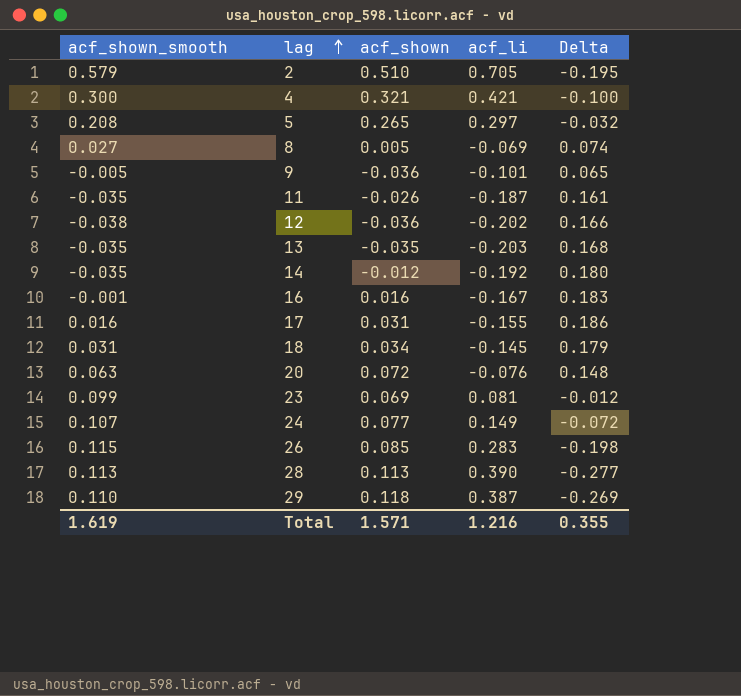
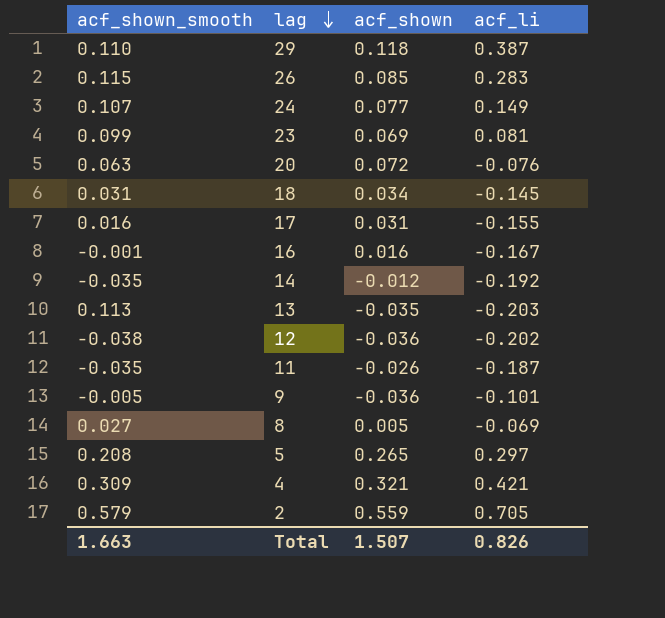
row order: lag ascending -> lag descending
column Delta | formula: [acf_shown] - [acf_li] -> none
row 28: 0.113 | 0.113 | 0.390 | -0.277 -> none
13 | acf_shown_smooth: -0.035 -> 0.113
4 | acf_shown_smooth: 0.300 -> 0.309
2 | acf_shown: 0.510 -> 0.559
Total | acf_shown_smooth: 1.619 -> 1.663
Total | acf_shown: 1.571 -> 1.507
Total | acf_li: 1.216 -> 0.826

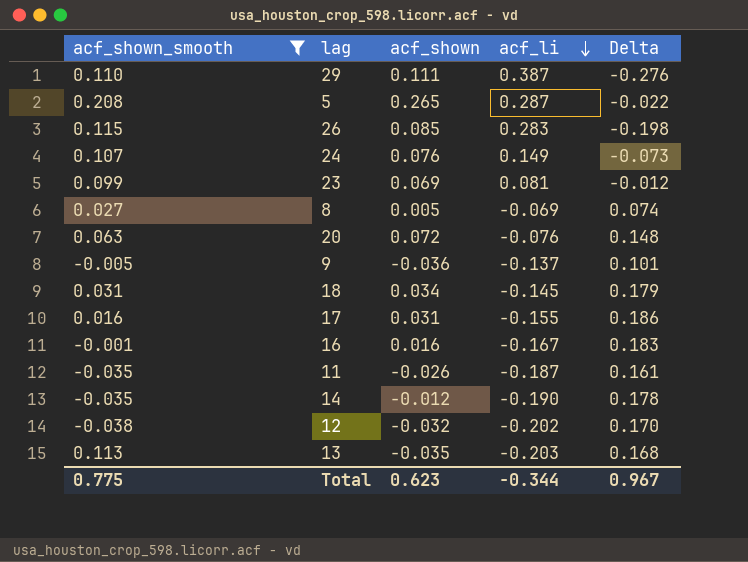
filter: none -> acf_shown_smooth <= 0.208
row order: lag descending -> acf_li descending
column Delta | formula: none -> [acf_shown] - [acf_li]
29 | acf_shown: 0.118 -> 0.111
5 | acf_li: 0.297 -> 0.287
24 | acf_shown: 0.077 -> 0.076
9 | acf_li: -0.101 -> -0.137
14 | acf_li: -0.192 -> -0.190
12 | acf_shown: -0.036 -> -0.032
Total | acf_shown_smooth: 1.663 -> 0.775
Total | acf_shown: 1.507 -> 0.623
Total | acf_li: 0.826 -> -0.344

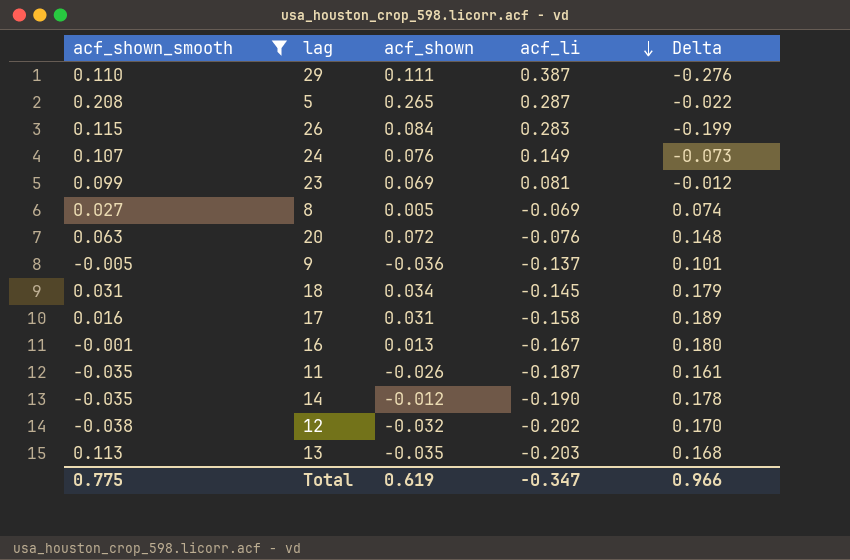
26 | acf_shown: 0.085 -> 0.084
26 | Delta: -0.198 -> -0.199
17 | acf_li: -0.155 -> -0.158
17 | Delta: 0.186 -> 0.189
16 | acf_shown: 0.016 -> 0.013
16 | Delta: 0.183 -> 0.180
Total | acf_shown: 0.623 -> 0.619
Total | acf_li: -0.344 -> -0.347
Total | Delta: 0.967 -> 0.966

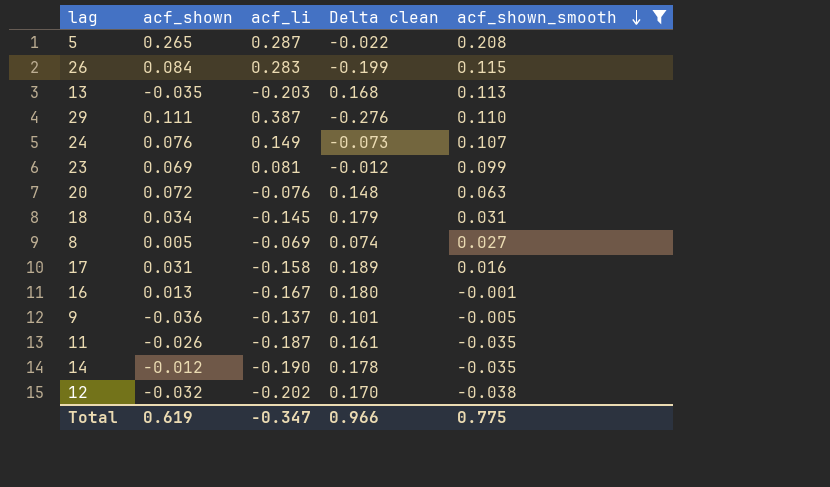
row order: acf_li descending -> acf_shown_smooth descending
column name: Delta -> Delta clean
column acf_shown_smooth | position: 1 -> 5

